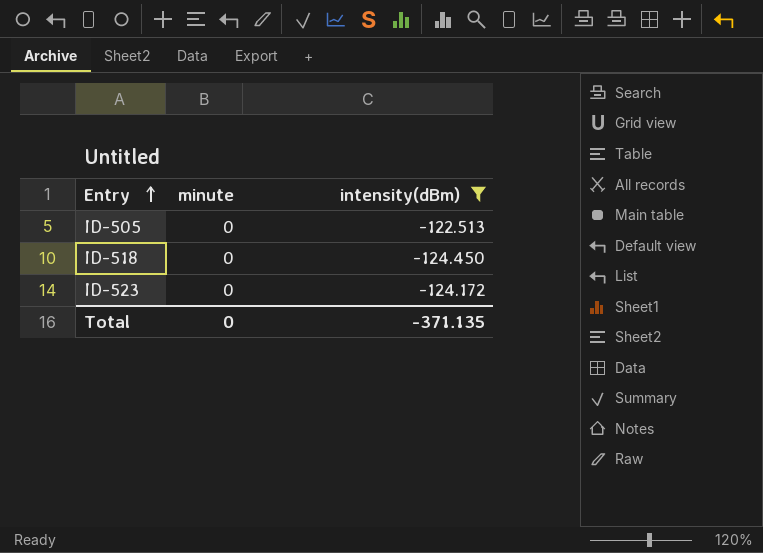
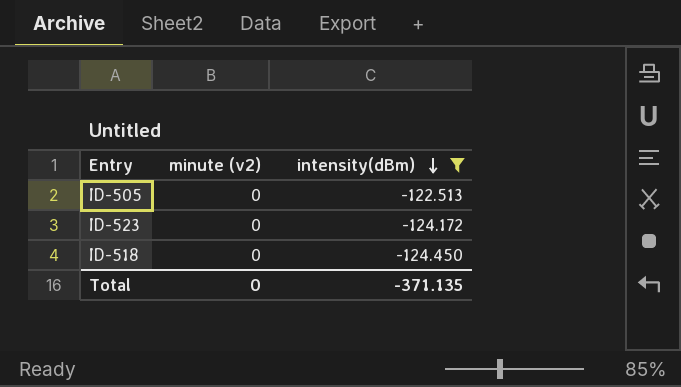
row order: Entry ascending -> intensity(dBm) descending
column name: minute -> minute (v2)

